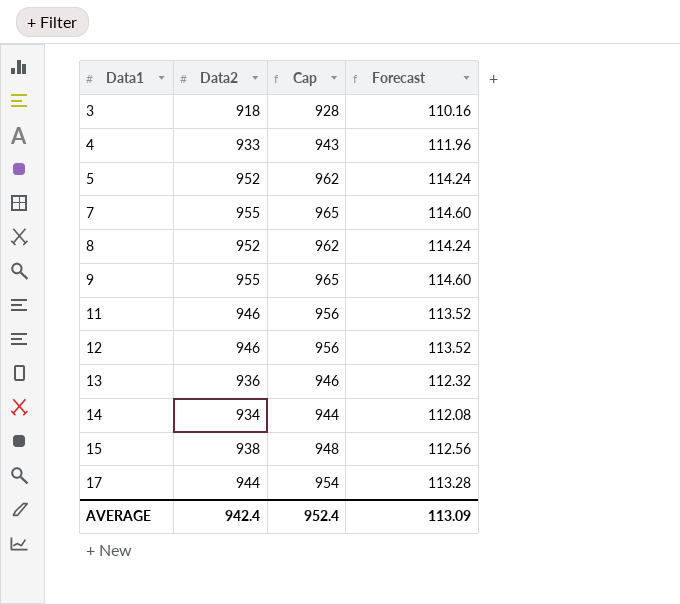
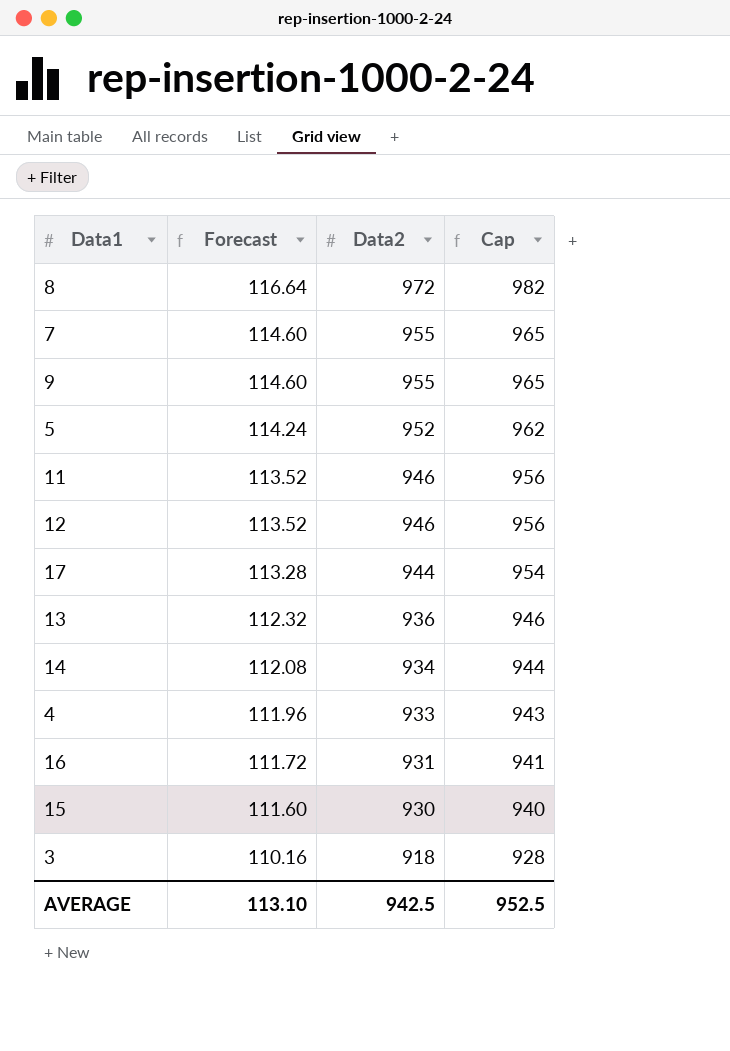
row order: Data1 ascending -> Forecast descending
column Forecast | position: 4 -> 2
8 | Forecast: 114.24 -> 116.64
8 | Data2: 952 -> 972
8 | Cap: 962 -> 982
row 16: none -> 111.72 | 931 | 941
15 | Forecast: 112.56 -> 111.60
15 | Data2: 938 -> 930
15 | Cap: 948 -> 940
AVERAGE | Forecast: 113.09 -> 113.10
AVERAGE | Data2: 942.4 -> 942.5
AVERAGE | Cap: 952.4 -> 952.5

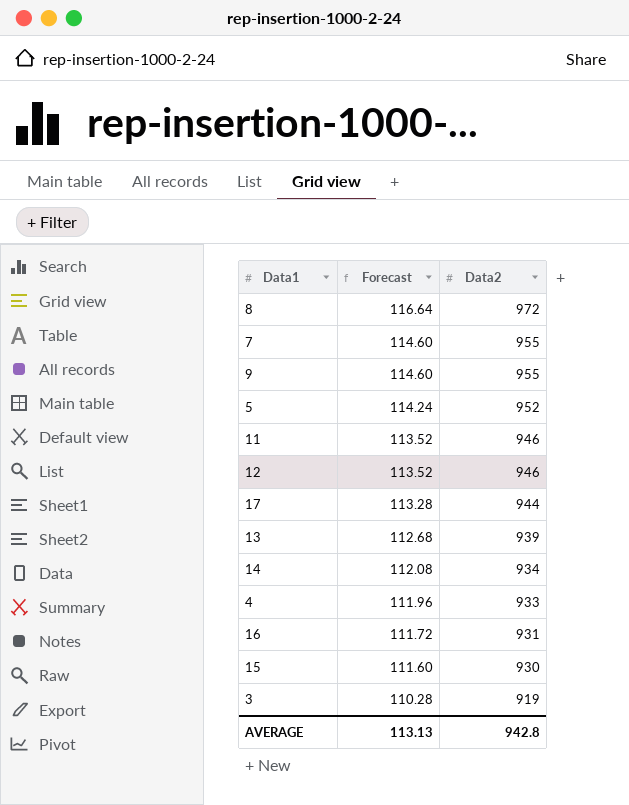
column Cap | formula: [Data2] + 10 -> none
13 | Forecast: 112.32 -> 112.68
13 | Data2: 936 -> 939
3 | Forecast: 110.16 -> 110.28
3 | Data2: 918 -> 919
AVERAGE | Forecast: 113.10 -> 113.13
AVERAGE | Data2: 942.5 -> 942.8

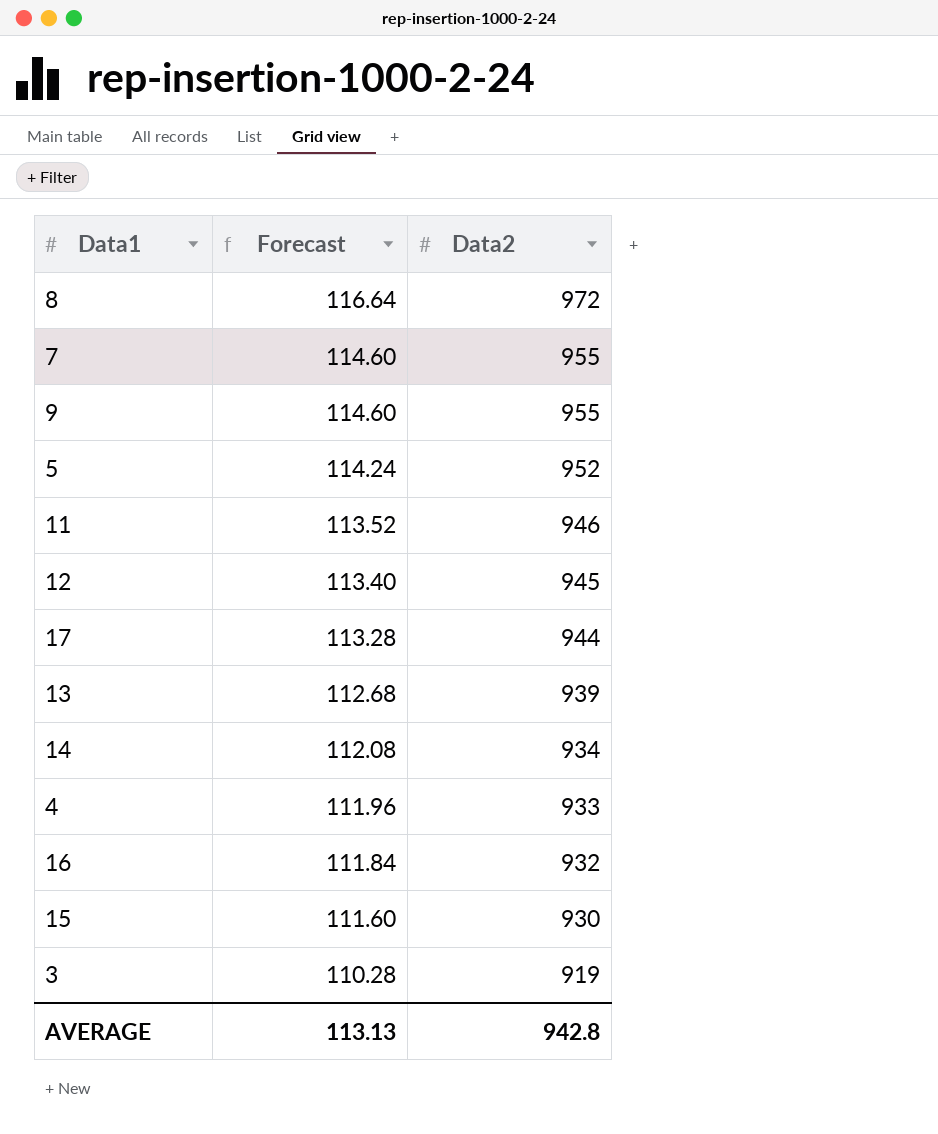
12 | Forecast: 113.52 -> 113.40
12 | Data2: 946 -> 945
16 | Forecast: 111.72 -> 111.84
16 | Data2: 931 -> 932

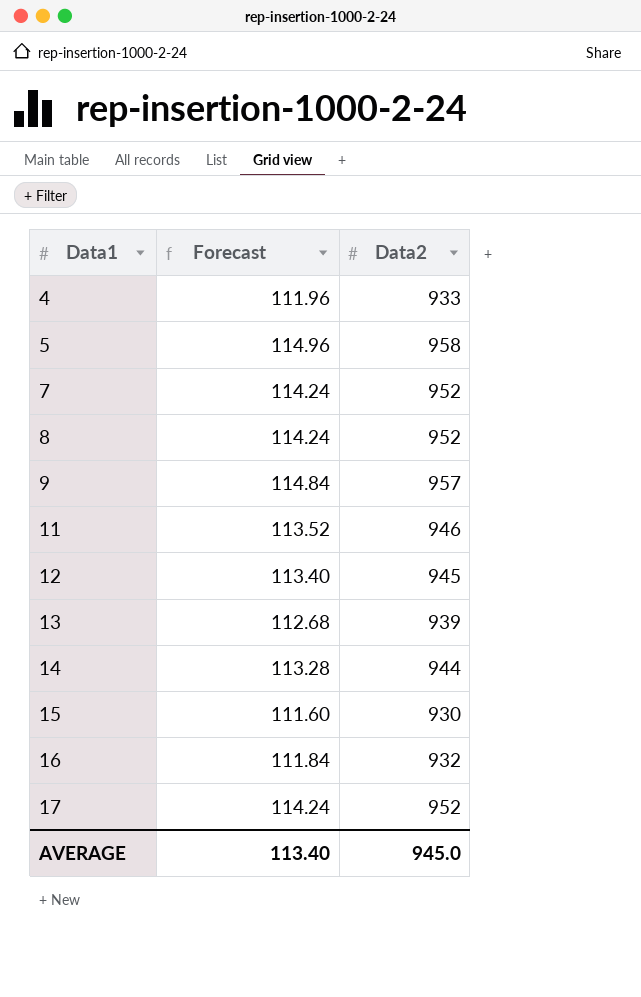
row order: Forecast descending -> Data1 ascending
row 3: 110.28 | 919 -> none
5 | Forecast: 114.24 -> 114.96
5 | Data2: 952 -> 958
7 | Forecast: 114.60 -> 114.24
7 | Data2: 955 -> 952
8 | Forecast: 116.64 -> 114.24
8 | Data2: 972 -> 952
9 | Forecast: 114.60 -> 114.84
9 | Data2: 955 -> 957
14 | Forecast: 112.08 -> 113.28
14 | Data2: 934 -> 944
17 | Forecast: 113.28 -> 114.24
17 | Data2: 944 -> 952
AVERAGE | Forecast: 113.13 -> 113.40
AVERAGE | Data2: 942.8 -> 945.0

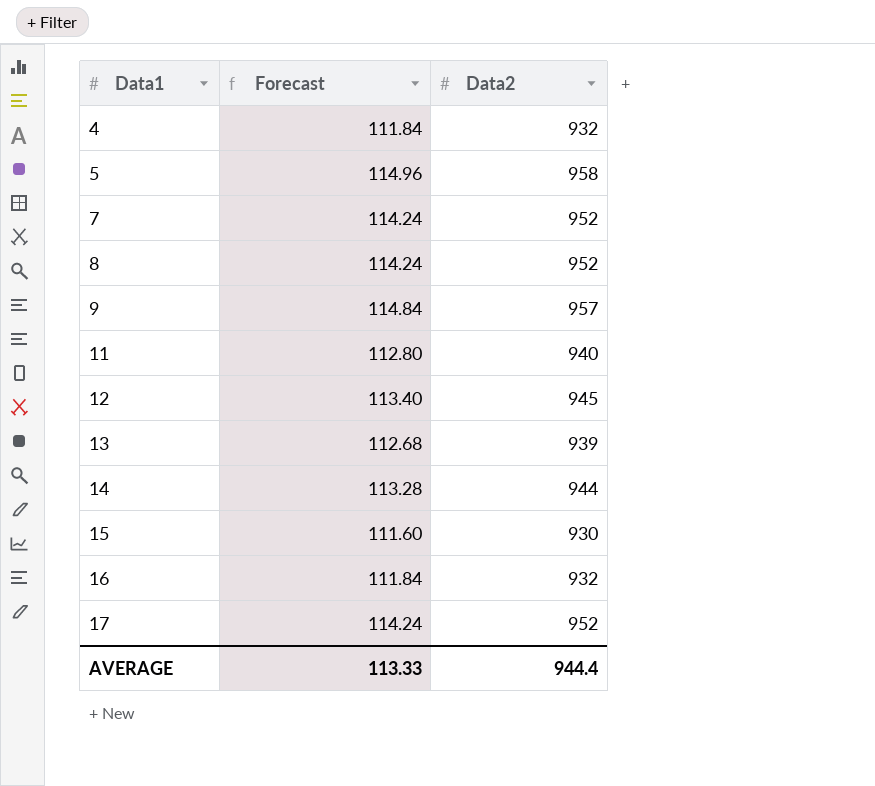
4 | Forecast: 111.96 -> 111.84
4 | Data2: 933 -> 932
11 | Forecast: 113.52 -> 112.80
11 | Data2: 946 -> 940
AVERAGE | Forecast: 113.40 -> 113.33
AVERAGE | Data2: 945.0 -> 944.4

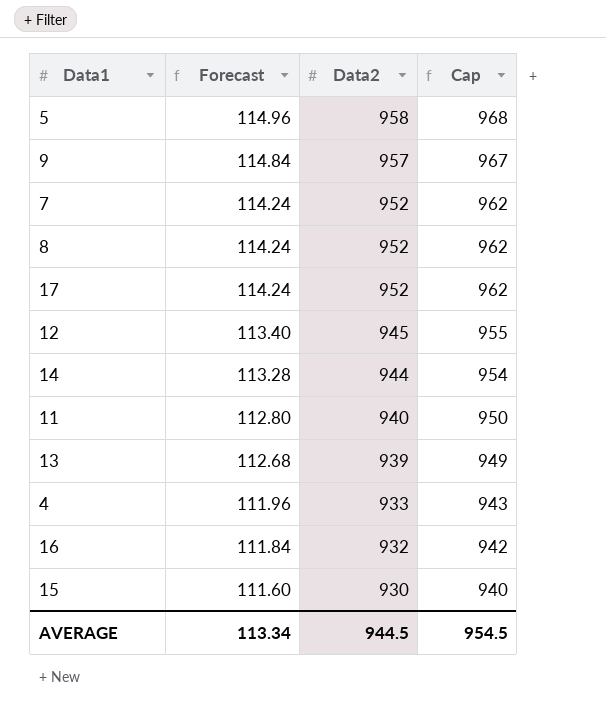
row order: Data1 ascending -> Forecast descending
column Cap | formula: none -> [Data2] + 10
4 | Forecast: 111.84 -> 111.96
4 | Data2: 932 -> 933
AVERAGE | Forecast: 113.33 -> 113.34
AVERAGE | Data2: 944.4 -> 944.5

